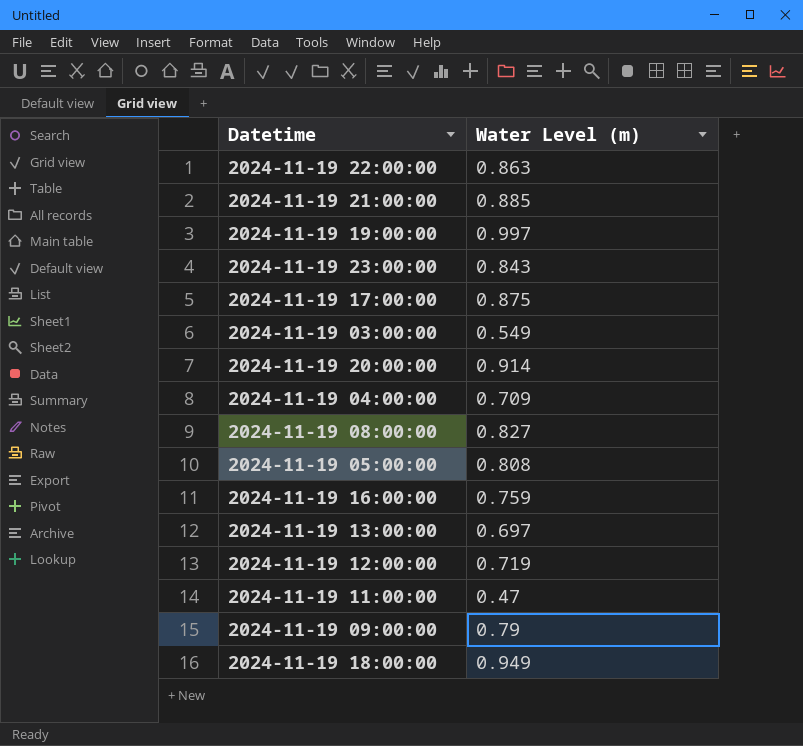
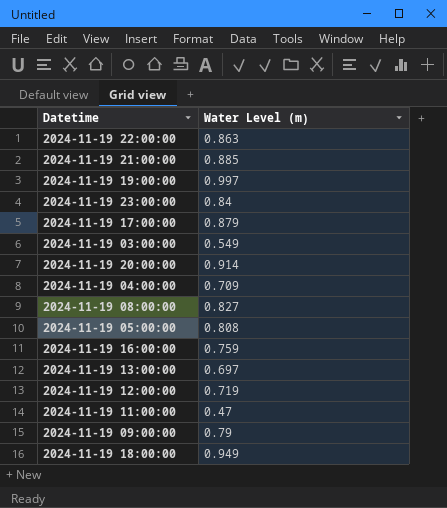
2024-11-19 23:00:00 | Water Level (m): 0.843 -> 0.84
2024-11-19 17:00:00 | Water Level (m): 0.875 -> 0.879

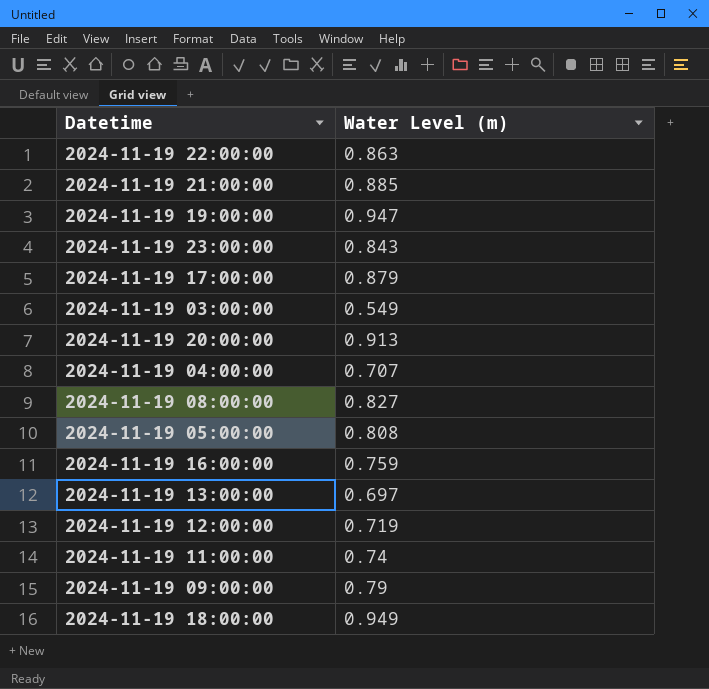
2024-11-19 19:00:00 | Water Level (m): 0.997 -> 0.947
2024-11-19 23:00:00 | Water Level (m): 0.84 -> 0.843
2024-11-19 20:00:00 | Water Level (m): 0.914 -> 0.913
2024-11-19 04:00:00 | Water Level (m): 0.709 -> 0.707
2024-11-19 11:00:00 | Water Level (m): 0.47 -> 0.74

